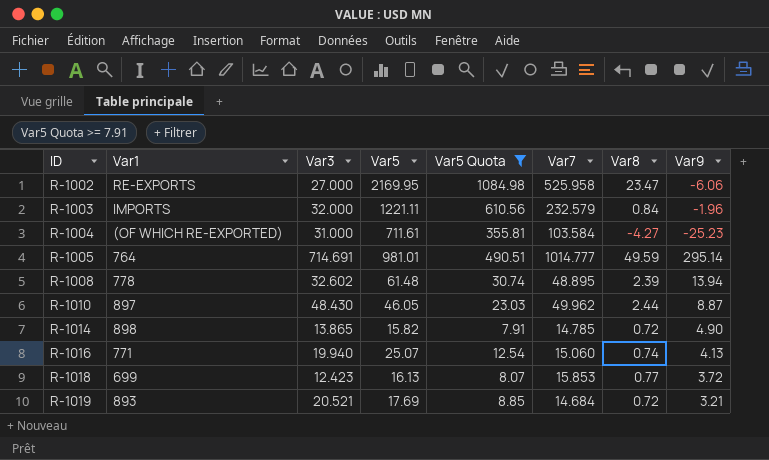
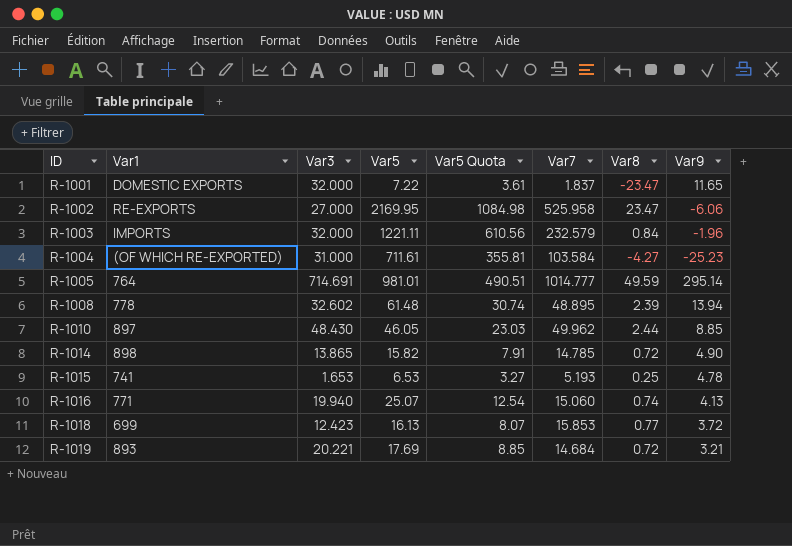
filter: Var5 Quota >= 7.91 -> none
R-1010 | Var9: 8.87 -> 8.85
R-1019 | Var3: 20.521 -> 20.221

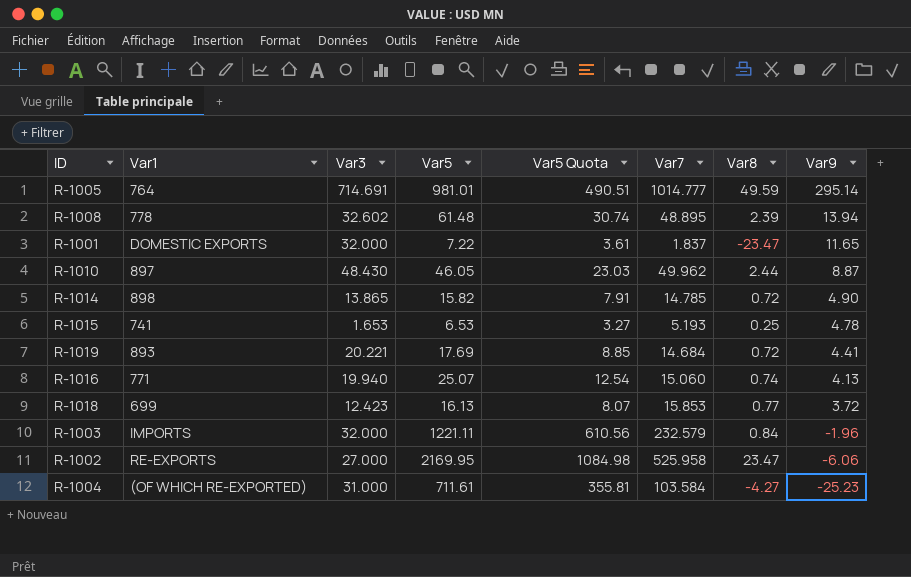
row order: ID ascending -> Var9 descending
R-1010 | Var9: 8.85 -> 8.87
R-1019 | Var9: 3.21 -> 4.41

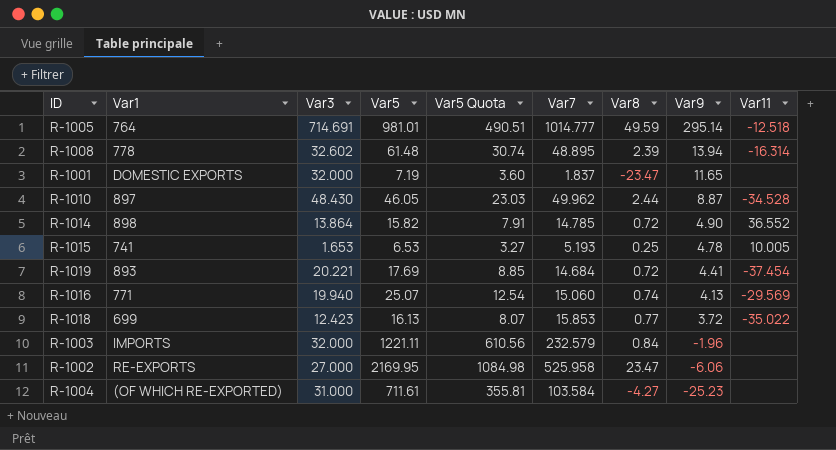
column Var11 | position: none -> 9
R-1001 | Var5: 7.22 -> 7.19
R-1001 | Var5 Quota: 3.61 -> 3.60
R-1014 | Var3: 13.865 -> 13.864

